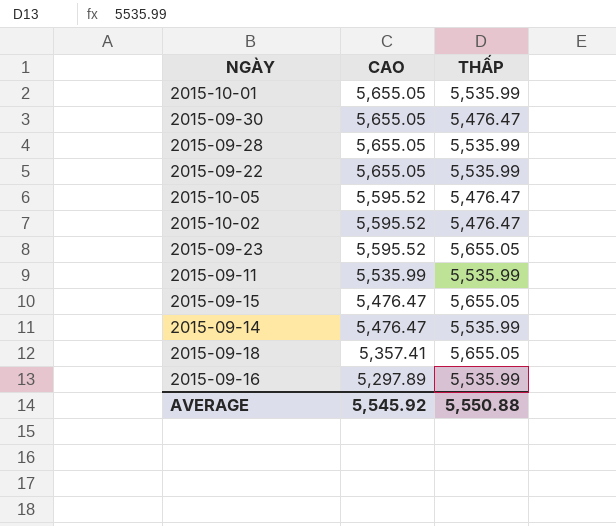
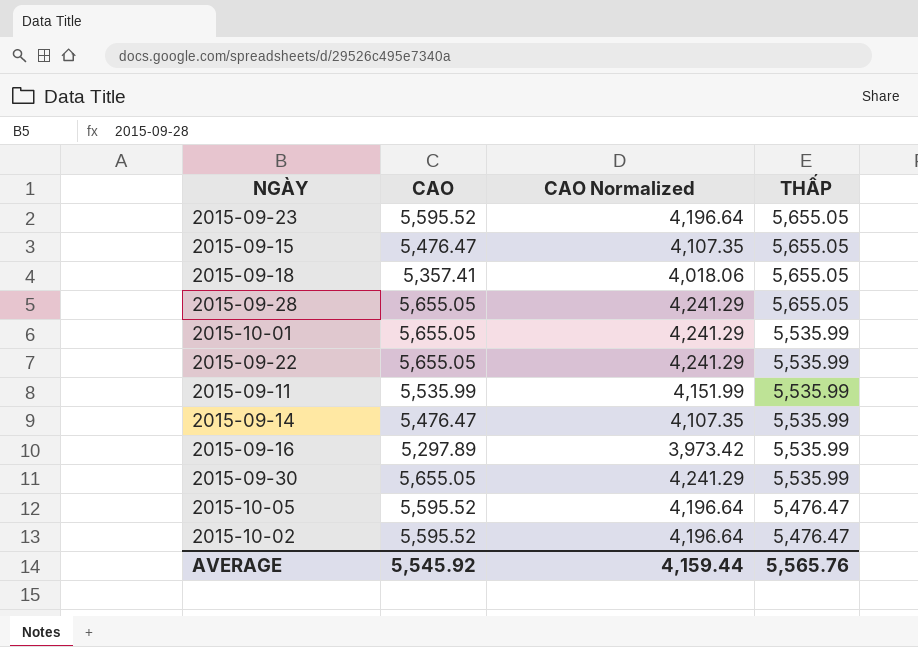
row order: CAO descending -> THẤP descending
column CAO Normalized | formula: none -> [CAO] * 0.75
2015-09-28 | THẤP: 5,535.99 -> 5,655.05
2015-09-30 | THẤP: 5,476.47 -> 5,535.99
AVERAGE | THẤP: 5,550.88 -> 5,565.76

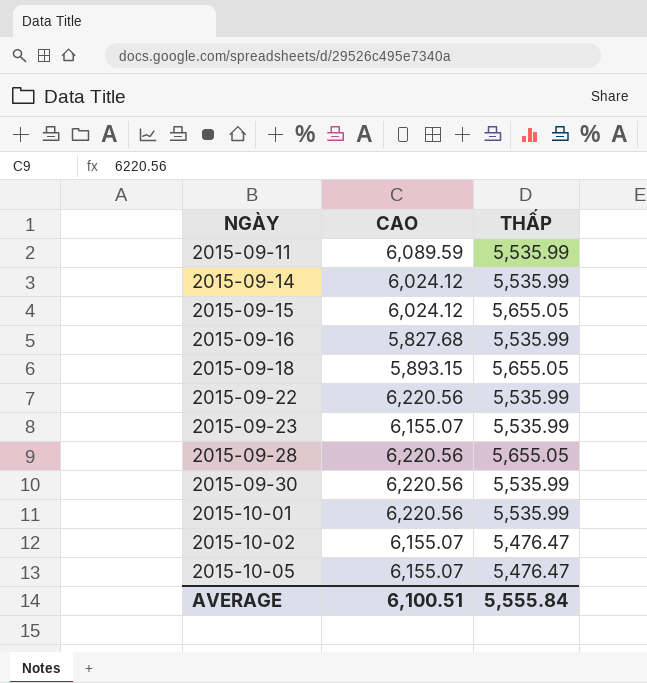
row order: THẤP descending -> NGÀY ascending
column CAO Normalized | formula: [CAO] * 0.75 -> none
2015-09-11 | CAO: 5,535.99 -> 6,089.59
2015-09-14 | CAO: 5,476.47 -> 6,024.12
2015-09-15 | CAO: 5,476.47 -> 6,024.12
2015-09-16 | CAO: 5,297.89 -> 5,827.68
2015-09-18 | CAO: 5,357.41 -> 5,893.15
2015-09-22 | CAO: 5,655.05 -> 6,220.56
2015-09-23 | CAO: 5,595.52 -> 6,155.07
2015-09-23 | THẤP: 5,655.05 -> 5,535.99
2015-09-28 | CAO: 5,655.05 -> 6,220.56
2015-09-30 | CAO: 5,655.05 -> 6,220.56
2015-10-01 | CAO: 5,655.05 -> 6,220.56
2015-10-02 | CAO: 5,595.52 -> 6,155.07
2015-10-05 | CAO: 5,595.52 -> 6,155.07
AVERAGE | CAO: 5,545.92 -> 6,100.51
AVERAGE | THẤP: 5,565.76 -> 5,555.84

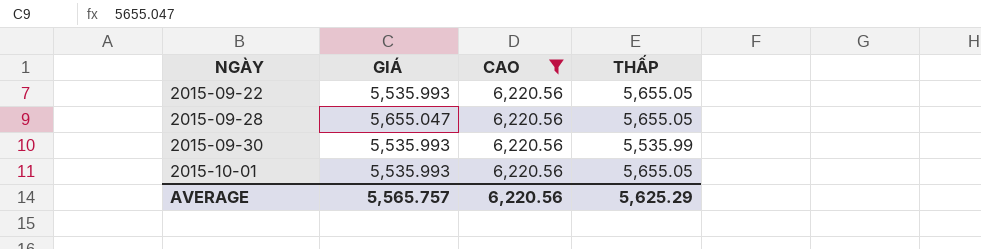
filter: none -> CAO = 6,220.56
column GIÁ | position: none -> 2
2015-09-22 | THẤP: 5,535.99 -> 5,655.05
2015-10-01 | THẤP: 5,535.99 -> 5,655.05
AVERAGE | CAO: 6,100.51 -> 6,220.56
AVERAGE | THẤP: 5,555.84 -> 5,625.29

